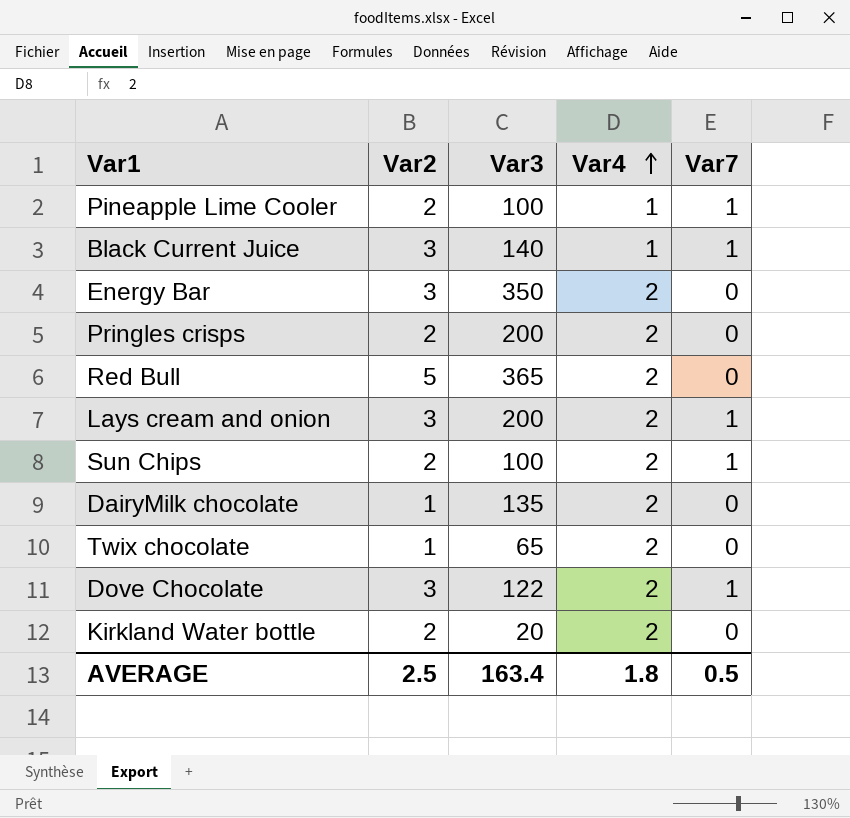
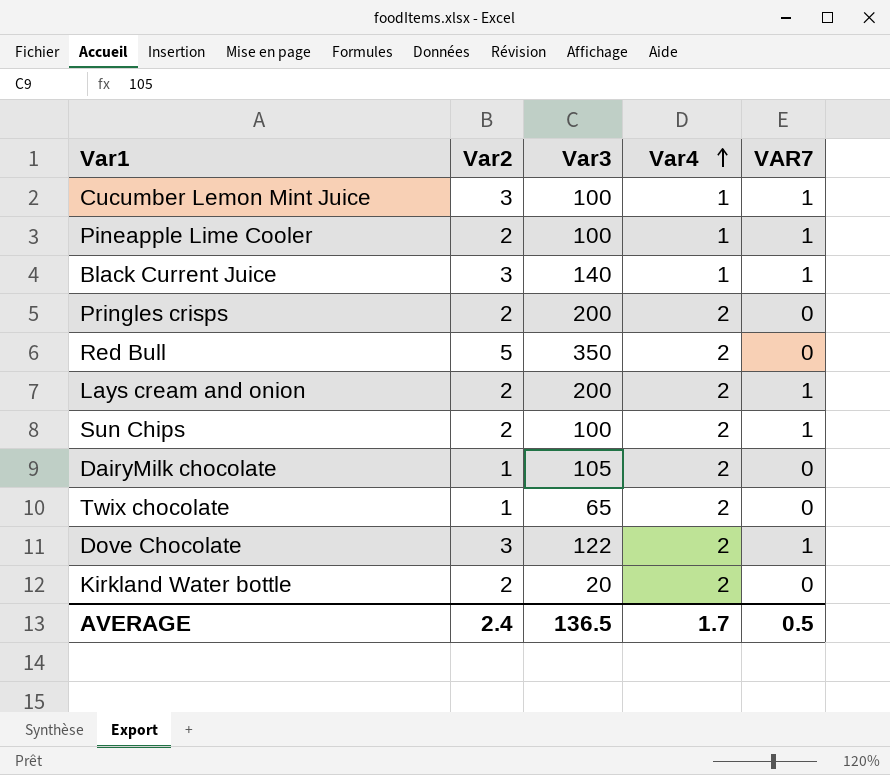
column name: Var7 -> VAR7
row Energy Bar: 3 | 350 | 2 | 0 -> none
row Cucumber Lemon Mint Juice: none -> 3 | 100 | 1 | 1
Red Bull | Var3: 365 -> 350
Lays cream and onion | Var2: 3 -> 2
DairyMilk chocolate | Var3: 135 -> 105
AVERAGE | Var2: 2.5 -> 2.4
AVERAGE | Var3: 163.4 -> 136.5
AVERAGE | Var4: 1.8 -> 1.7

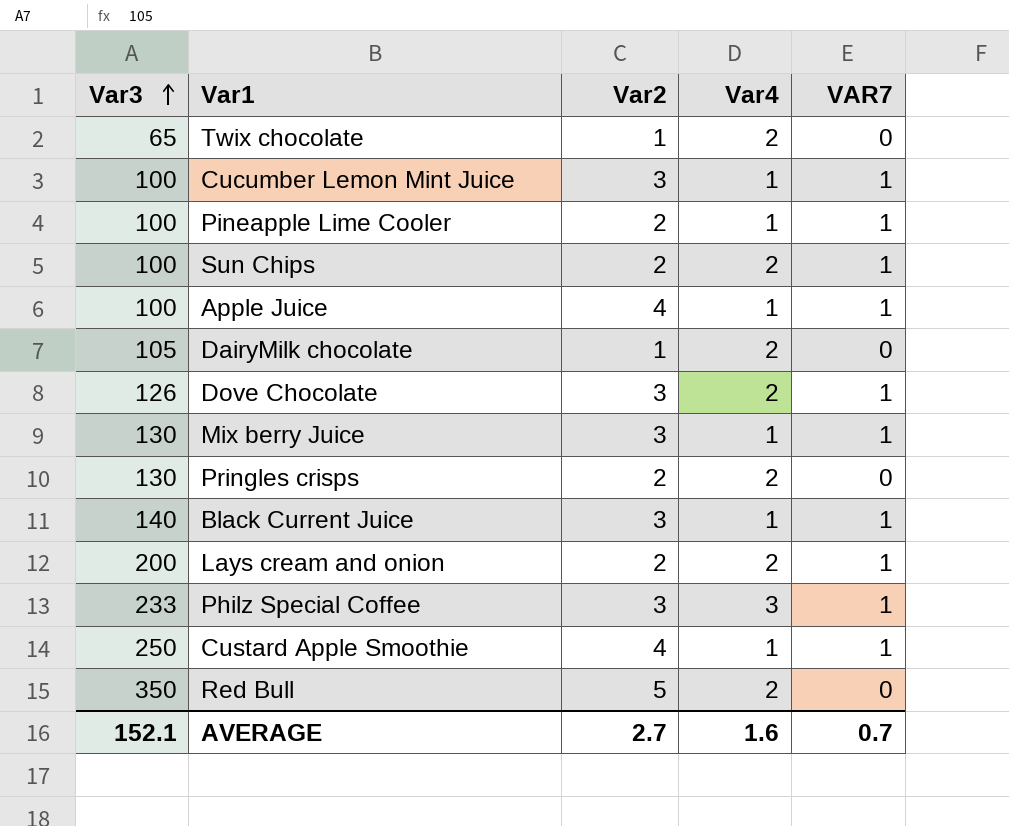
row order: Var4 ascending -> Var3 ascending
column Var3 | position: 3 -> 1
row Kirkland Water bottle: 2 | 20 | 2 | 0 -> none
row Apple Juice: none -> 100 | 4 | 1 | 1
Dove Chocolate | Var3: 122 -> 126
row Mix berry Juice: none -> 130 | 3 | 1 | 1
Pringles crisps | Var3: 200 -> 130
row Philz Special Coffee: none -> 233 | 3 | 3 | 1
row Custard Apple Smoothie: none -> 250 | 4 | 1 | 1
AVERAGE | Var3: 136.5 -> 152.1
AVERAGE | Var2: 2.4 -> 2.7
AVERAGE | Var4: 1.7 -> 1.6
AVERAGE | VAR7: 0.5 -> 0.7

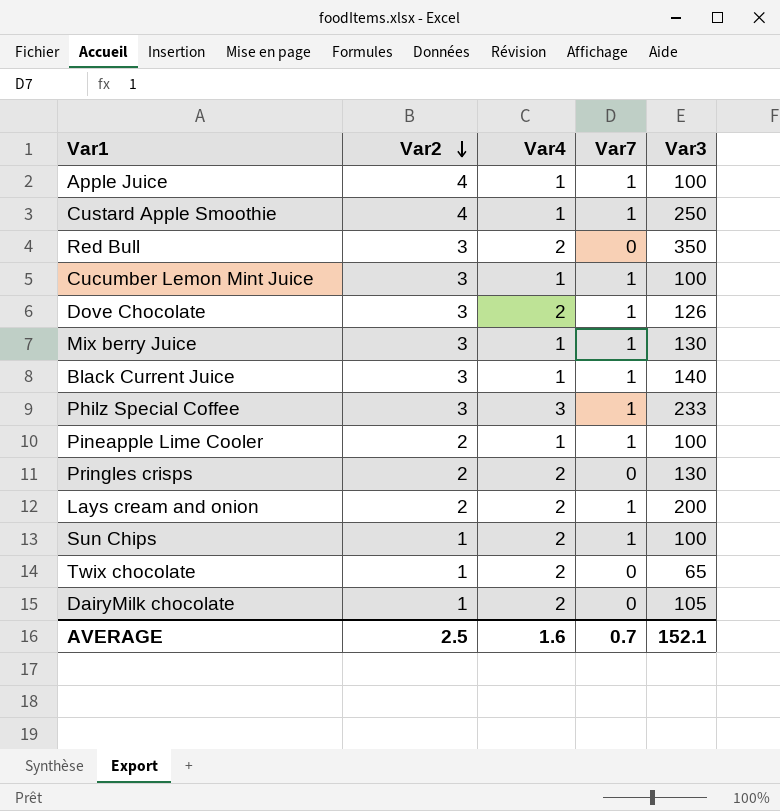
row order: Var3 ascending -> Var2 descending
column name: VAR7 -> Var7
column Var3 | position: 1 -> 5
Red Bull | Var2: 5 -> 3
Sun Chips | Var2: 2 -> 1
AVERAGE | Var2: 2.7 -> 2.5

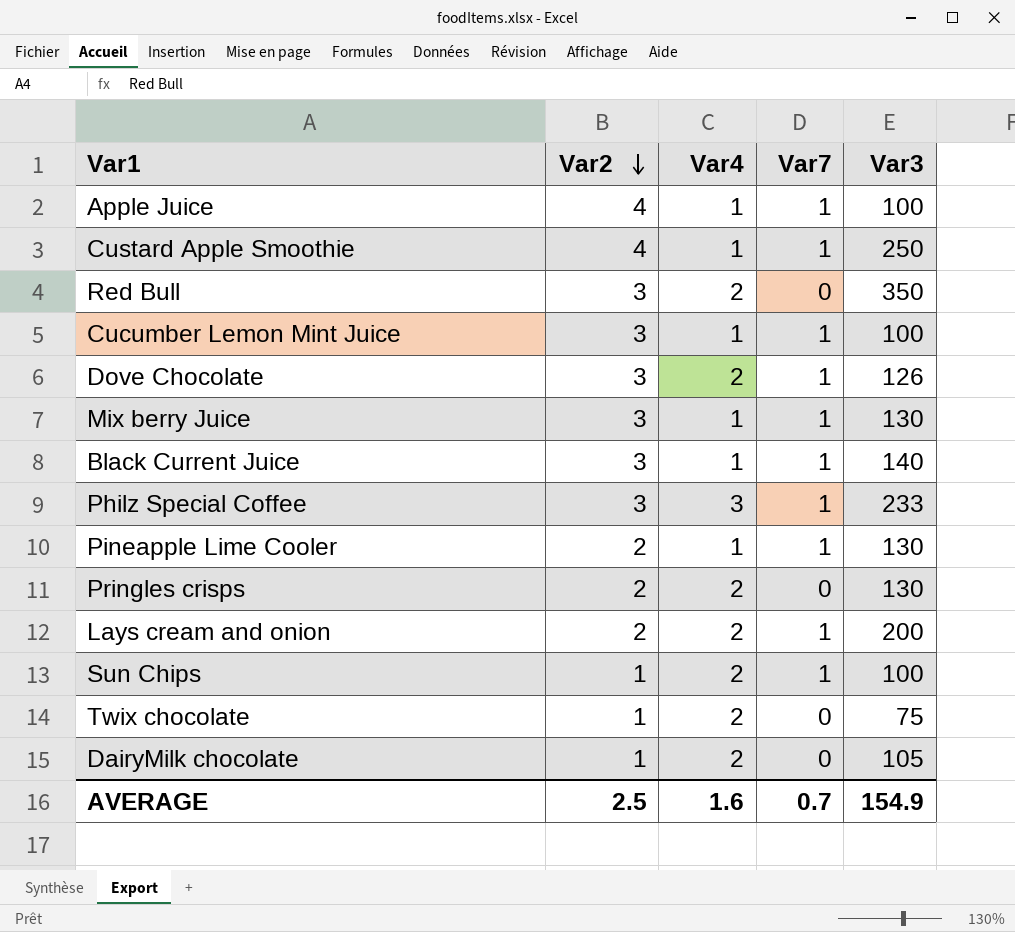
Pineapple Lime Cooler | Var3: 100 -> 130
Twix chocolate | Var3: 65 -> 75
AVERAGE | Var3: 152.1 -> 154.9

